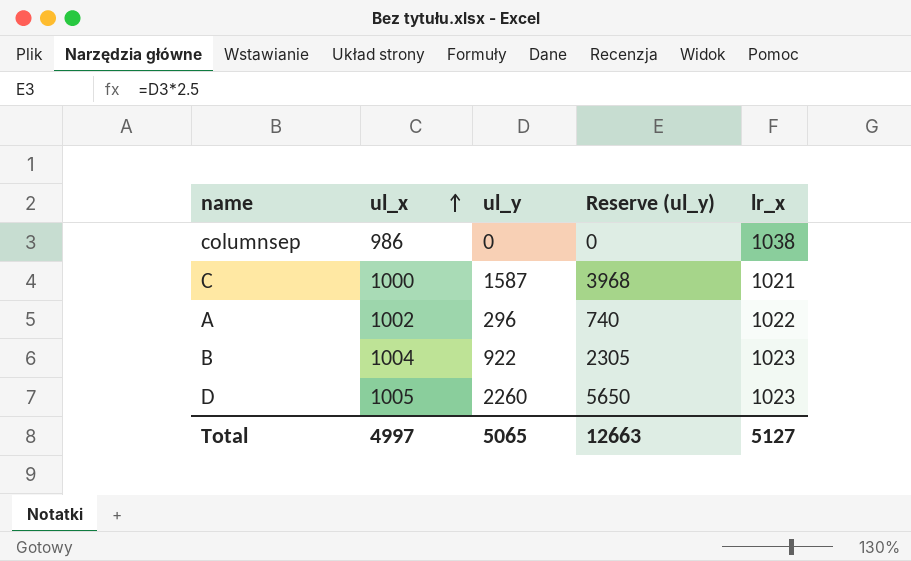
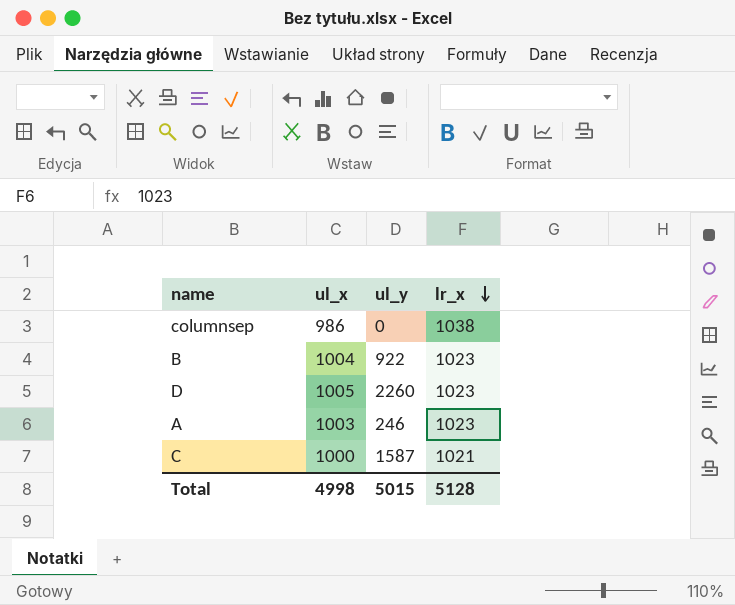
row order: ul_x ascending -> lr_x descending
column Reserve (ul_y) | formula: [ul_y] * 2.5 -> none
A | ul_x: 1002 -> 1003
A | ul_y: 296 -> 246
A | lr_x: 1022 -> 1023
Total | ul_x: 4997 -> 4998
Total | ul_y: 5065 -> 5015
Total | lr_x: 5127 -> 5128

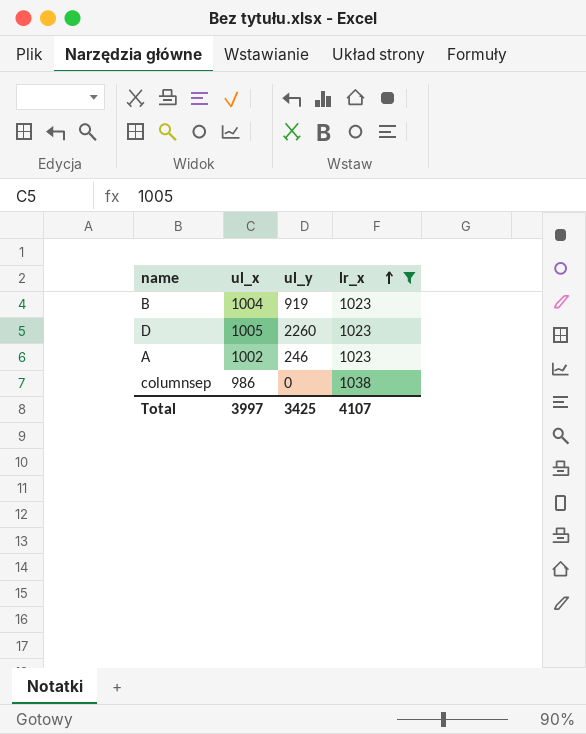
filter: none -> lr_x != 1021
row order: lr_x descending -> lr_x ascending
B | ul_y: 922 -> 919
A | ul_x: 1003 -> 1002
Total | ul_x: 4998 -> 3997
Total | ul_y: 5015 -> 3425
Total | lr_x: 5128 -> 4107

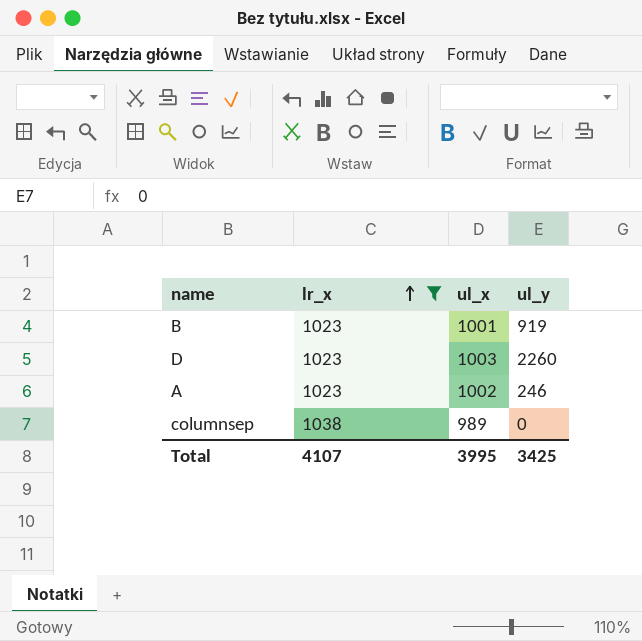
column lr_x | position: 4 -> 2
B | ul_x: 1004 -> 1001
D | ul_x: 1005 -> 1003
columnsep | ul_x: 986 -> 989
Total | ul_x: 3997 -> 3995

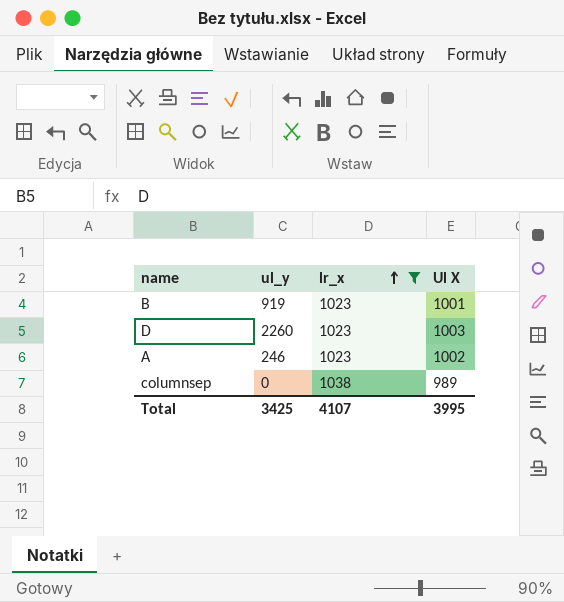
column ul_y | position: 4 -> 2
column name: ul_x -> Ul X

